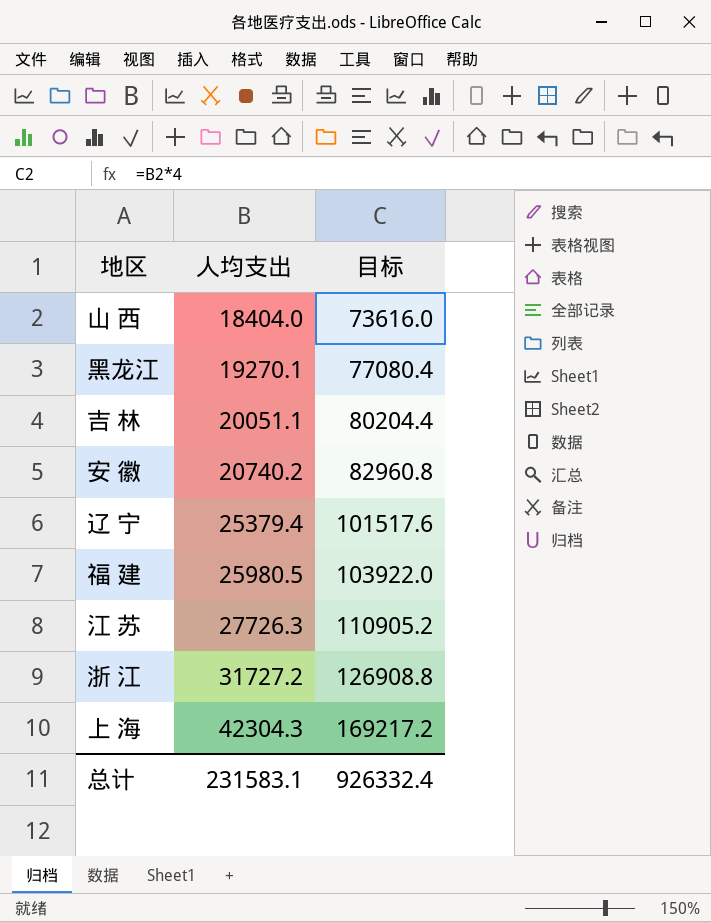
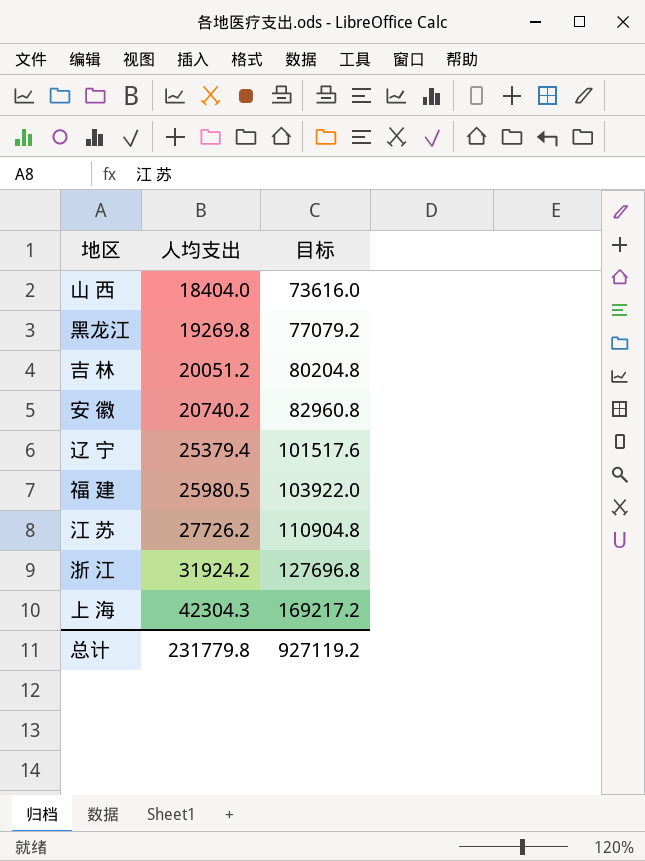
黑龙江 | 人均支出: 19270.1 -> 19269.8
黑龙江 | 目标: 77080.4 -> 77079.2
吉 林 | 人均支出: 20051.1 -> 20051.2
吉 林 | 目标: 80204.4 -> 80204.8
江 苏 | 人均支出: 27726.3 -> 27726.2
江 苏 | 目标: 110905.2 -> 110904.8
浙 江 | 人均支出: 31727.2 -> 31924.2
浙 江 | 目标: 126908.8 -> 127696.8
总计 | 人均支出: 231583.1 -> 231779.8
总计 | 目标: 926332.4 -> 927119.2

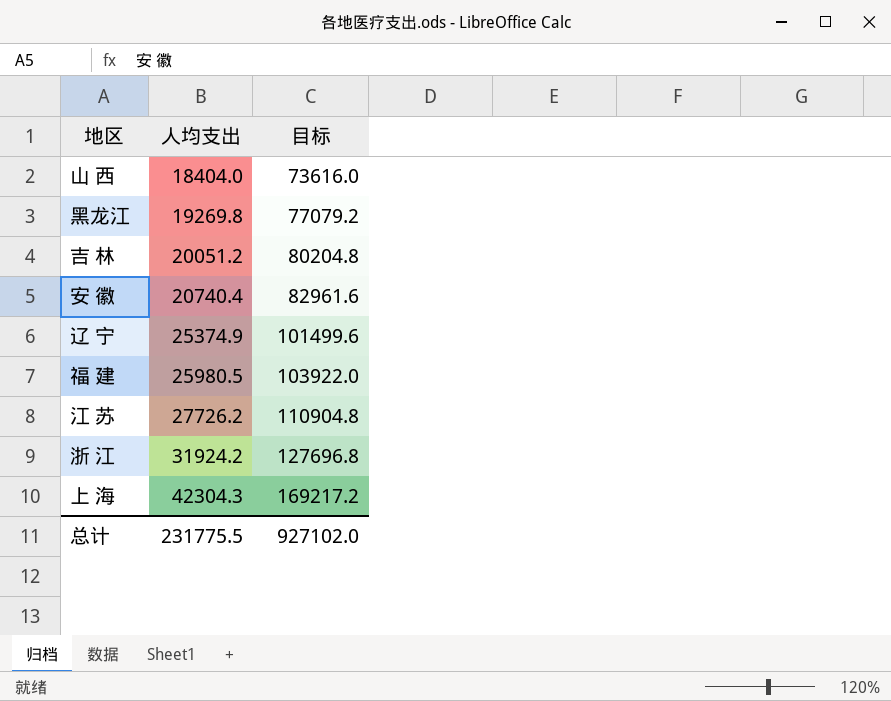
安 徽 | 人均支出: 20740.2 -> 20740.4
安 徽 | 目标: 82960.8 -> 82961.6
辽 宁 | 人均支出: 25379.4 -> 25374.9
辽 宁 | 目标: 101517.6 -> 101499.6
总计 | 人均支出: 231779.8 -> 231775.5
总计 | 目标: 927119.2 -> 927102.0

